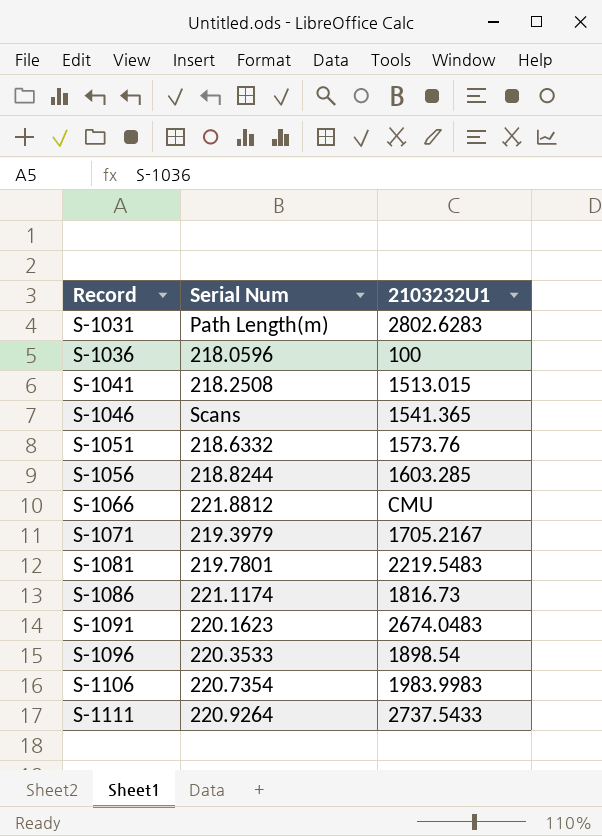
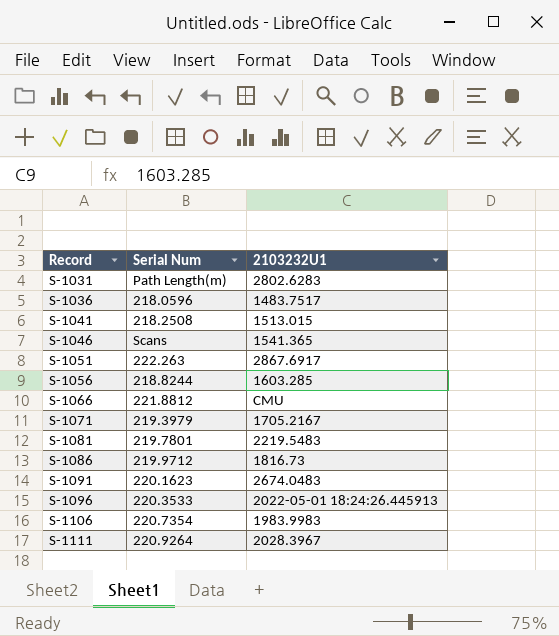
S-1036 | 2103232U1: 100 -> 1483.7517
S-1051 | Serial Num: 218.6332 -> 222.263
S-1051 | 2103232U1: 1573.76 -> 2867.6917
S-1086 | Serial Num: 221.1174 -> 219.9712
S-1096 | 2103232U1: 1898.54 -> 2022-05-01 18:24:26.445913
S-1111 | 2103232U1: 2737.5433 -> 2028.3967

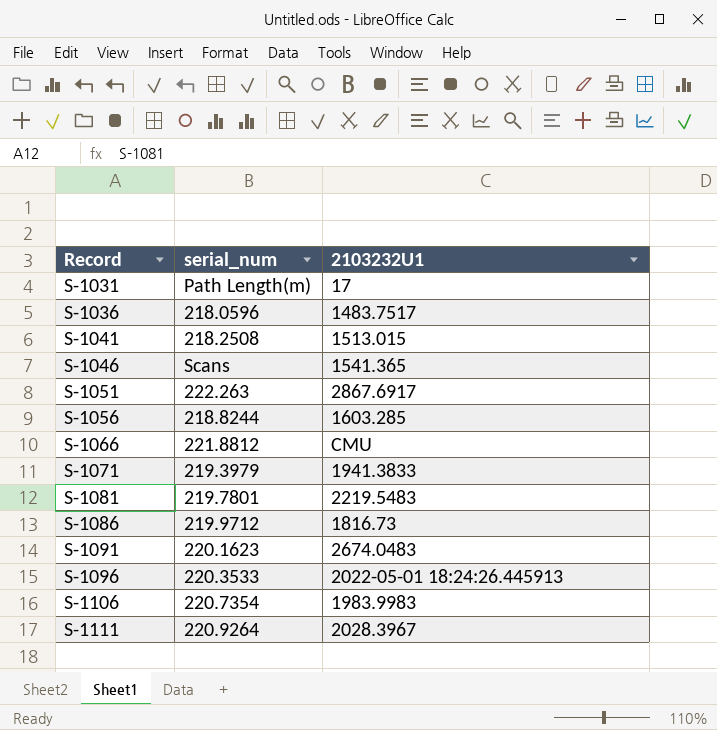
column name: Serial Num -> serial_num
S-1031 | 2103232U1: 2802.6283 -> 17
S-1071 | 2103232U1: 1705.2167 -> 1941.3833

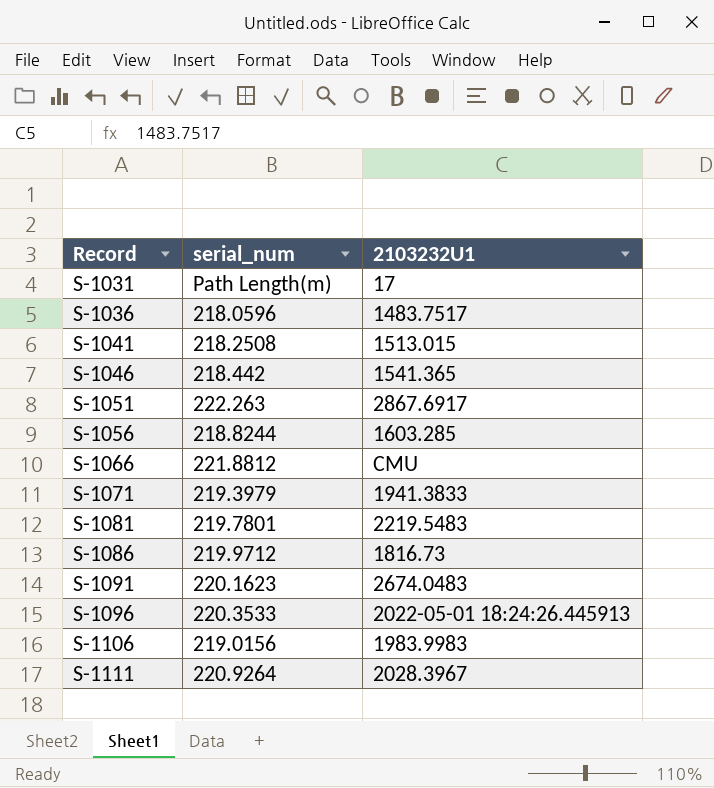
S-1046 | serial_num: Scans -> 218.442
S-1106 | serial_num: 220.7354 -> 219.0156

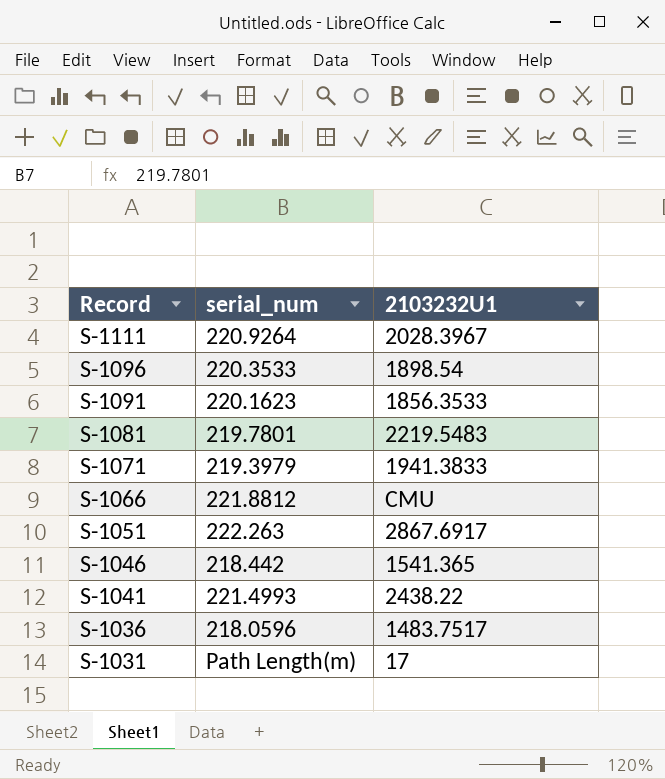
row order: Record ascending -> Record descending
row S-1056: 218.8244 | 1603.285 -> none
row S-1086: 219.9712 | 1816.73 -> none
row S-1106: 219.0156 | 1983.9983 -> none
S-1096 | 2103232U1: 2022-05-01 18:24:26.445913 -> 1898.54
S-1091 | 2103232U1: 2674.0483 -> 1856.3533
S-1041 | serial_num: 218.2508 -> 221.4993
S-1041 | 2103232U1: 1513.015 -> 2438.22

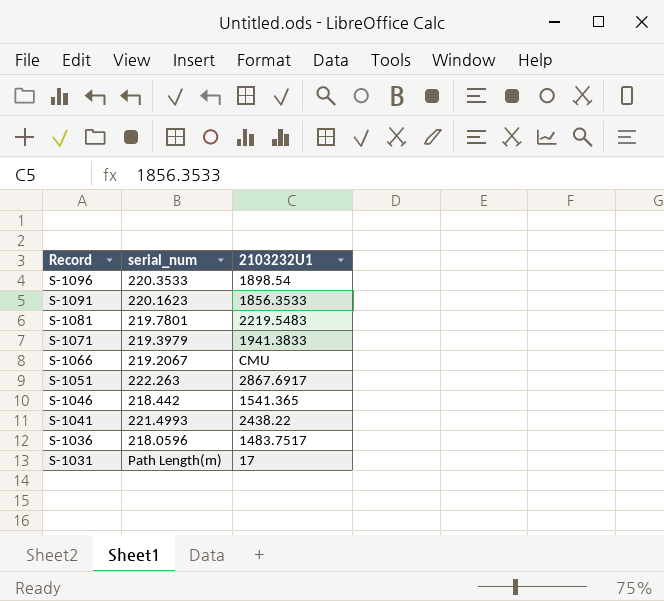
row S-1111: 220.9264 | 2028.3967 -> none
S-1066 | serial_num: 221.8812 -> 219.2067

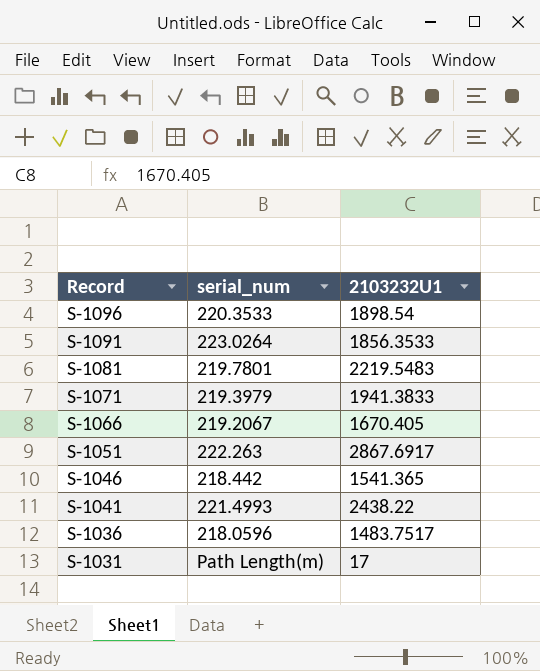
S-1091 | serial_num: 220.1623 -> 223.0264
S-1066 | 2103232U1: CMU -> 1670.405

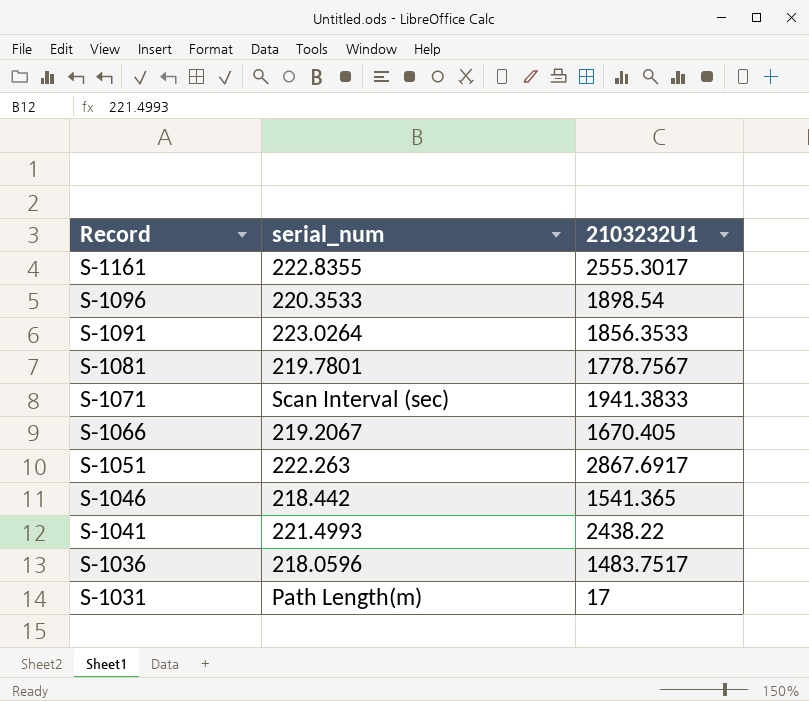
row S-1161: none -> 222.8355 | 2555.3017
S-1081 | 2103232U1: 2219.5483 -> 1778.7567
S-1071 | serial_num: 219.3979 -> Scan Interval (sec)

